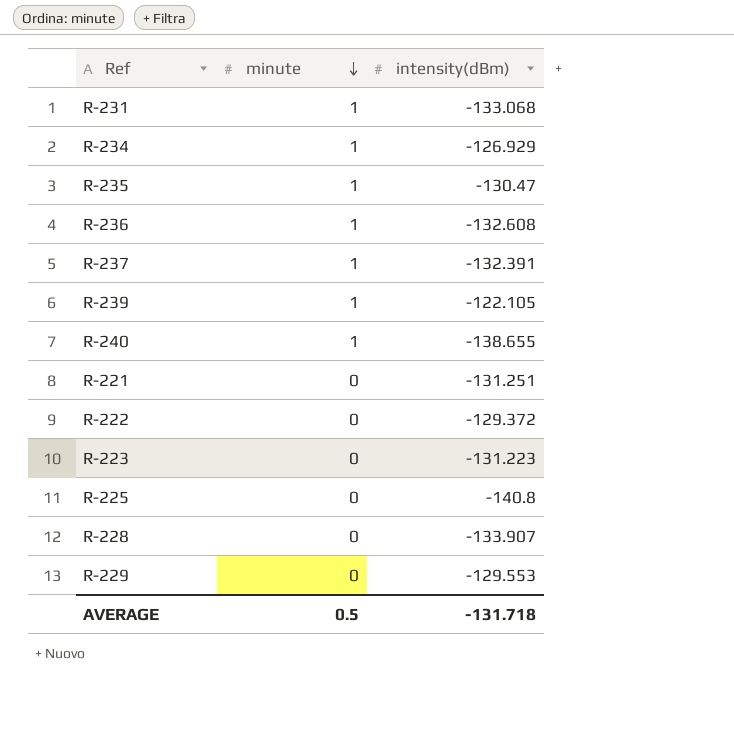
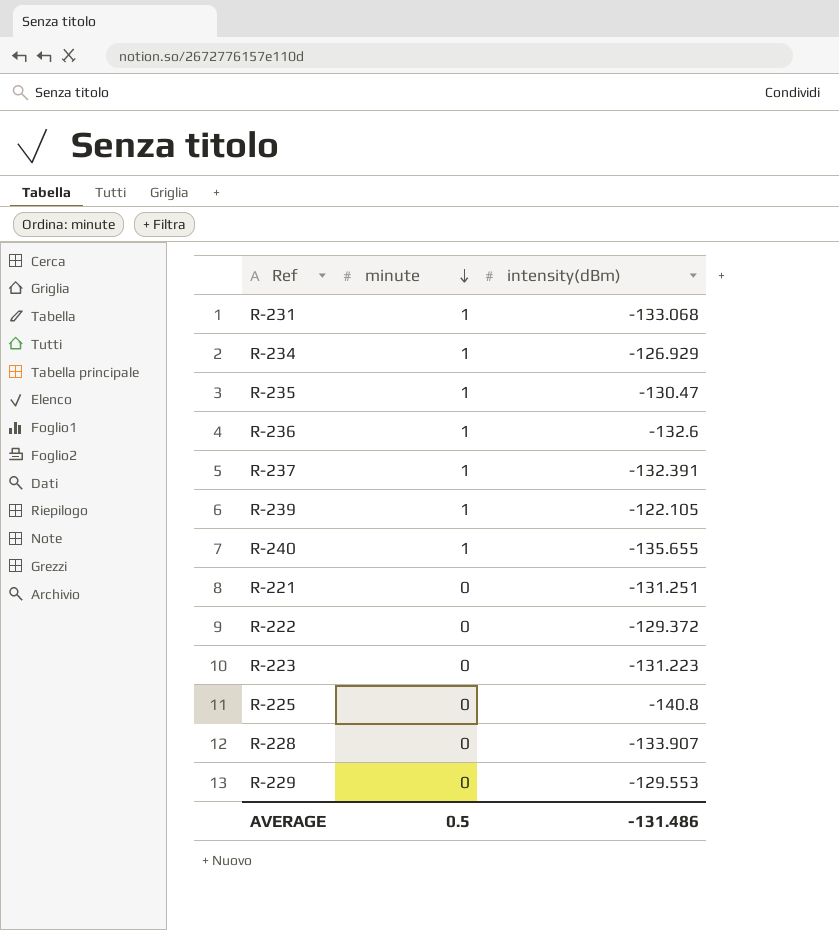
R-236 | intensity(dBm): -132.608 -> -132.6
R-240 | intensity(dBm): -138.655 -> -135.655
AVERAGE | intensity(dBm): -131.718 -> -131.486

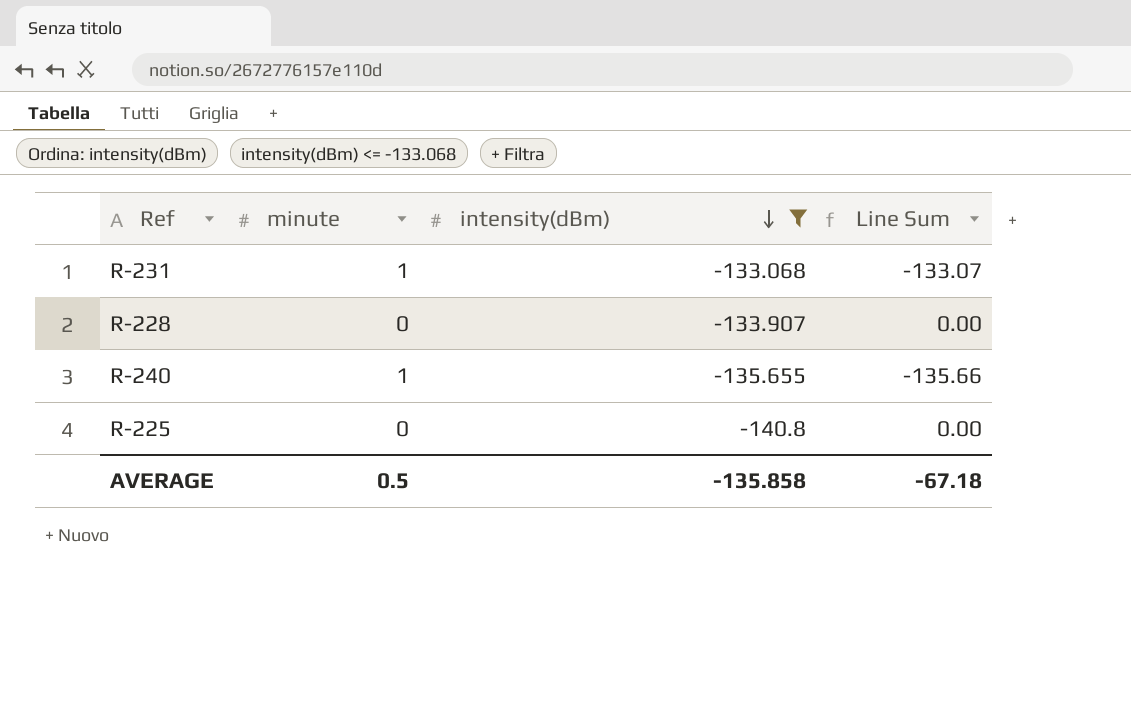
filter: none -> intensity(dBm) <= -133.068
row order: minute descending -> intensity(dBm) descending
column Line Sum | formula: none -> [minute] * [intensity(dBm)]
AVERAGE | intensity(dBm): -131.486 -> -135.858

